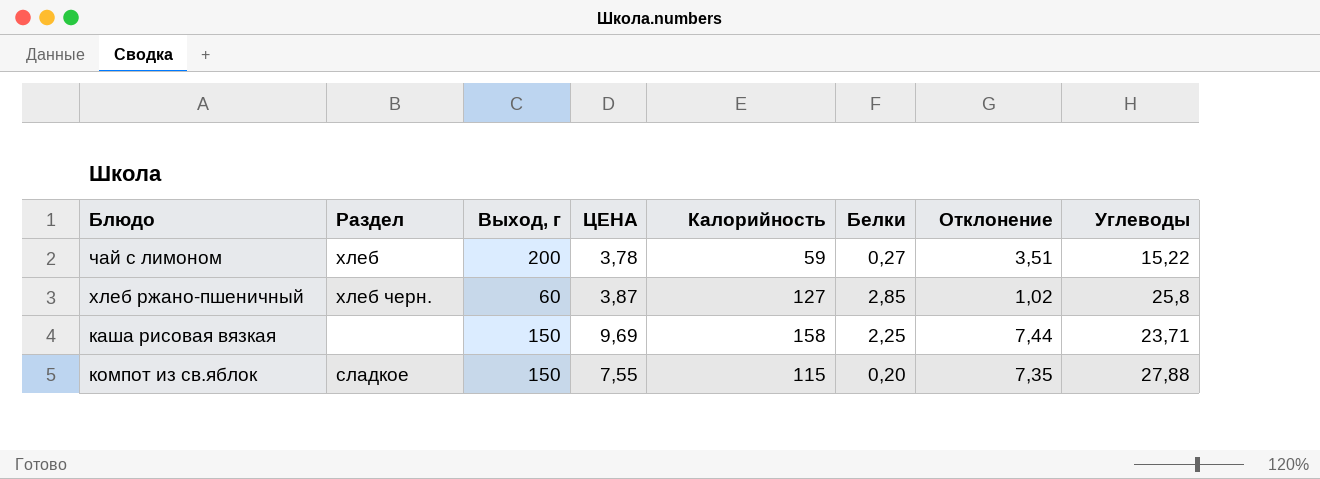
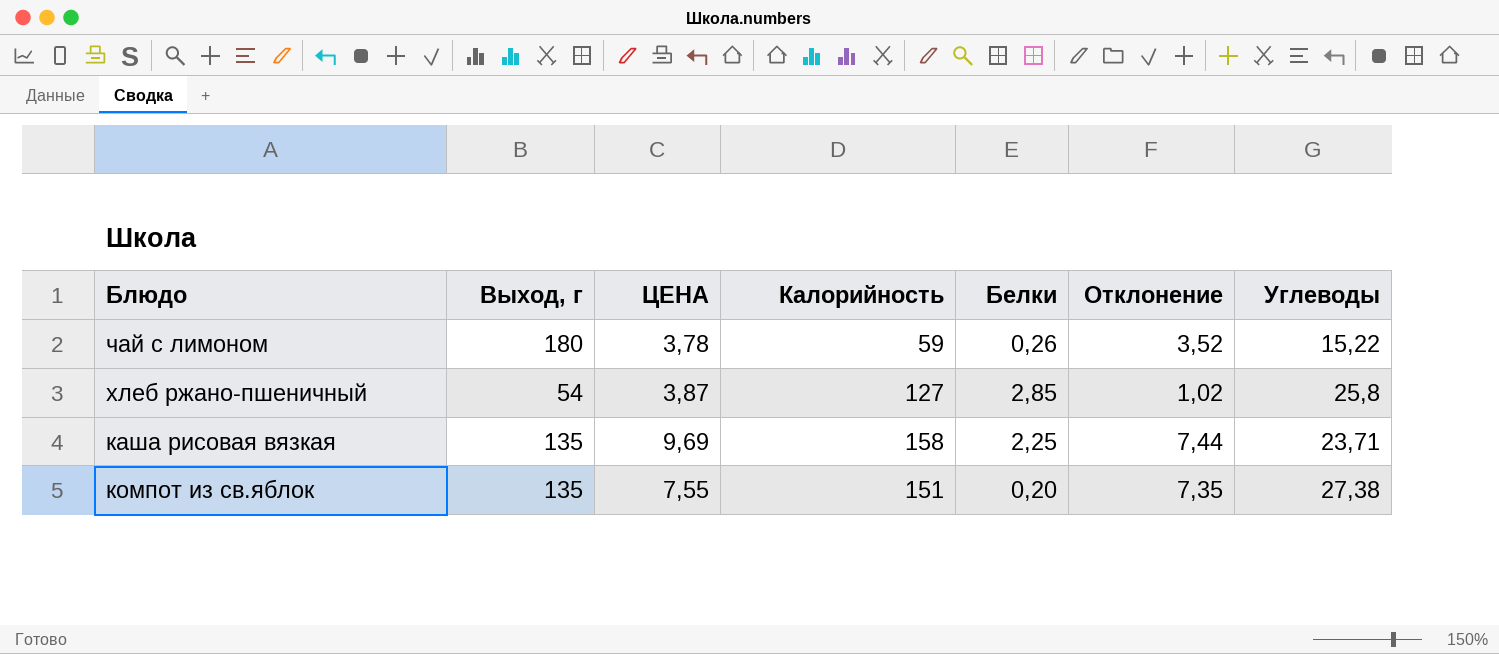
column Раздел | position: 2 -> none
чай с лимоном | Выход, г: 200 -> 180
чай с лимоном | Белки: 0,27 -> 0,26
чай с лимоном | Отклонение: 3,51 -> 3,52
хлеб ржано-пшеничный | Выход, г: 60 -> 54
каша рисовая вязкая | Выход, г: 150 -> 135
компот из св.яблок | Выход, г: 150 -> 135
компот из св.яблок | Калорийность: 115 -> 151
компот из св.яблок | Углеводы: 27,88 -> 27,38

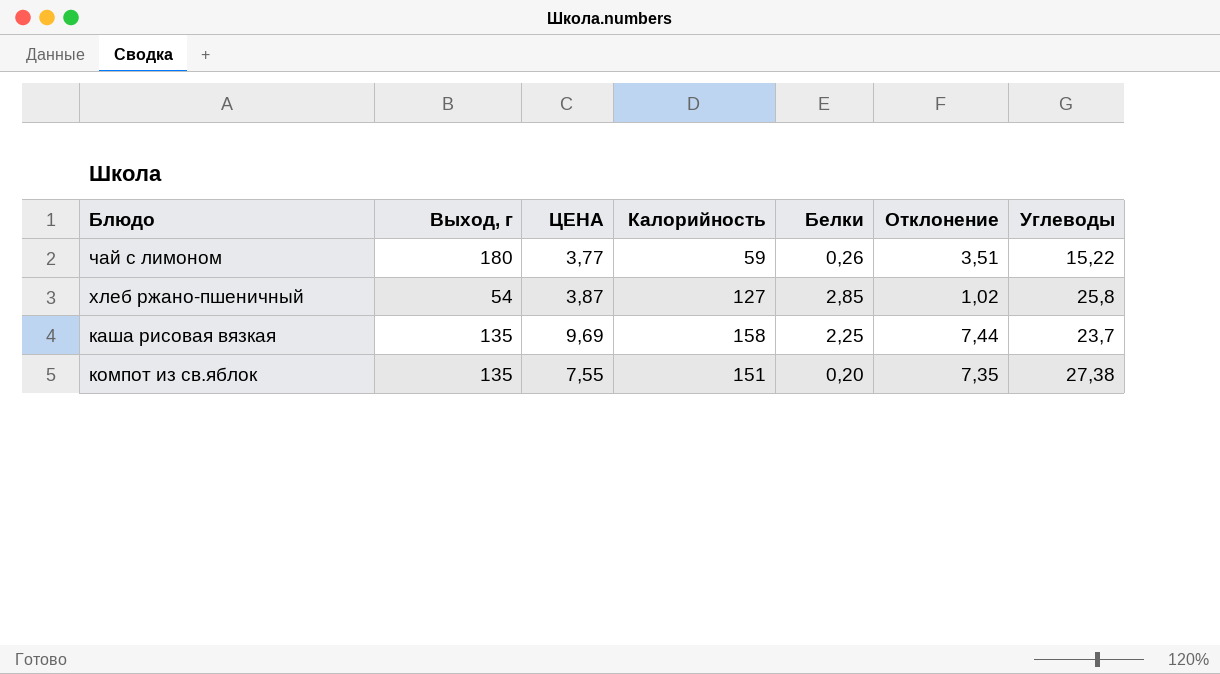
чай с лимоном | ЦЕНА: 3,78 -> 3,77
чай с лимоном | Отклонение: 3,52 -> 3,51
каша рисовая вязкая | Углеводы: 23,71 -> 23,7

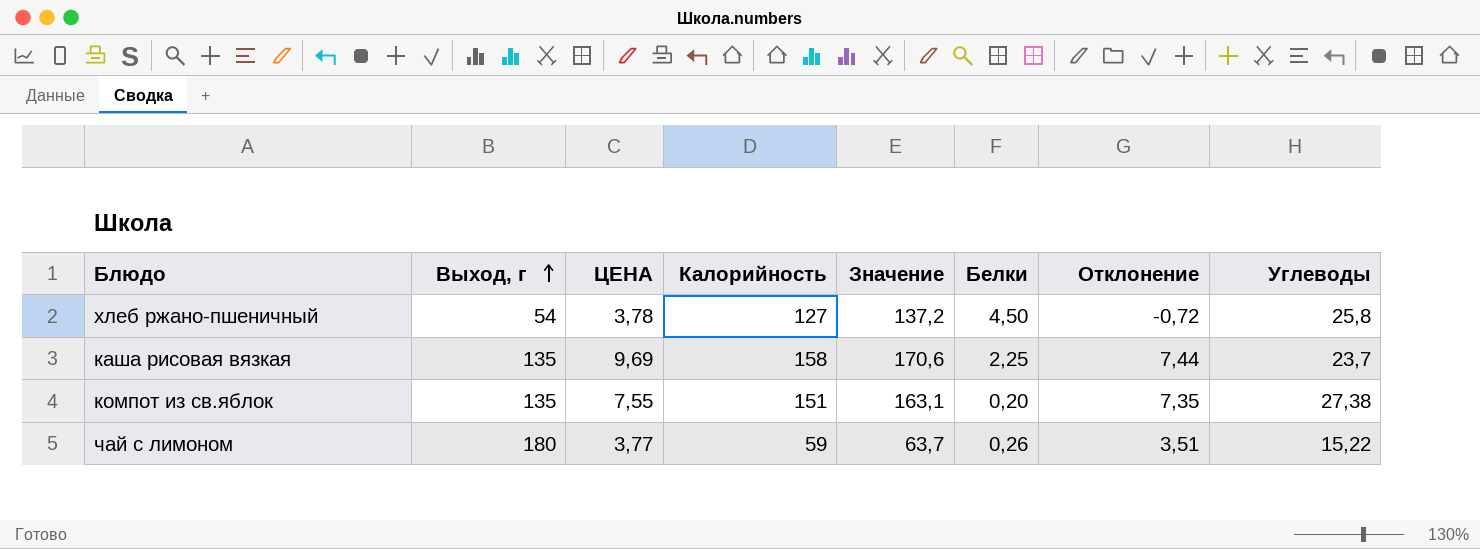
row order: none -> Выход, г ascending
column Значение | formula: none -> [Калорийность] * 1,08
хлеб ржано-пшеничный | ЦЕНА: 3,87 -> 3,78
хлеб ржано-пшеничный | Белки: 2,85 -> 4,50
хлеб ржано-пшеничный | Отклонение: 1,02 -> -0,72

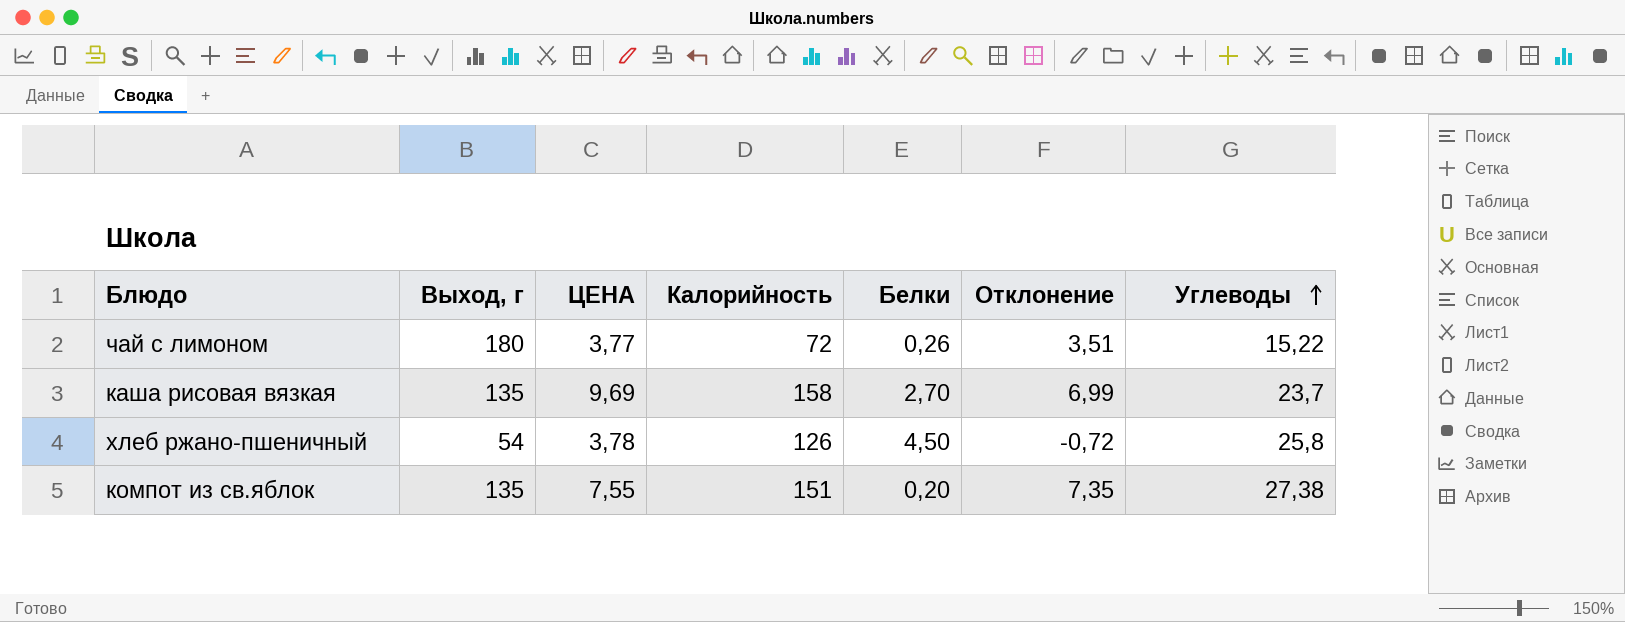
row order: Выход, г ascending -> Углеводы ascending
column Значение | formula: [Калорийность] * 1,08 -> none
чай с лимоном | Калорийность: 59 -> 72
каша рисовая вязкая | Белки: 2,25 -> 2,70
каша рисовая вязкая | Отклонение: 7,44 -> 6,99
хлеб ржано-пшеничный | Калорийность: 127 -> 126

